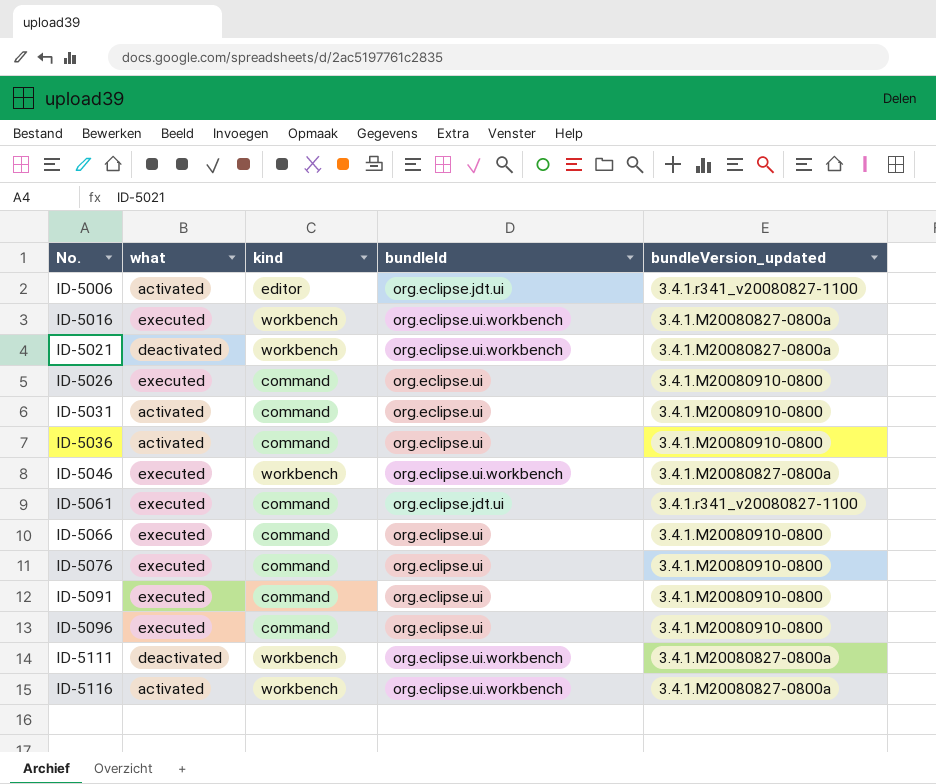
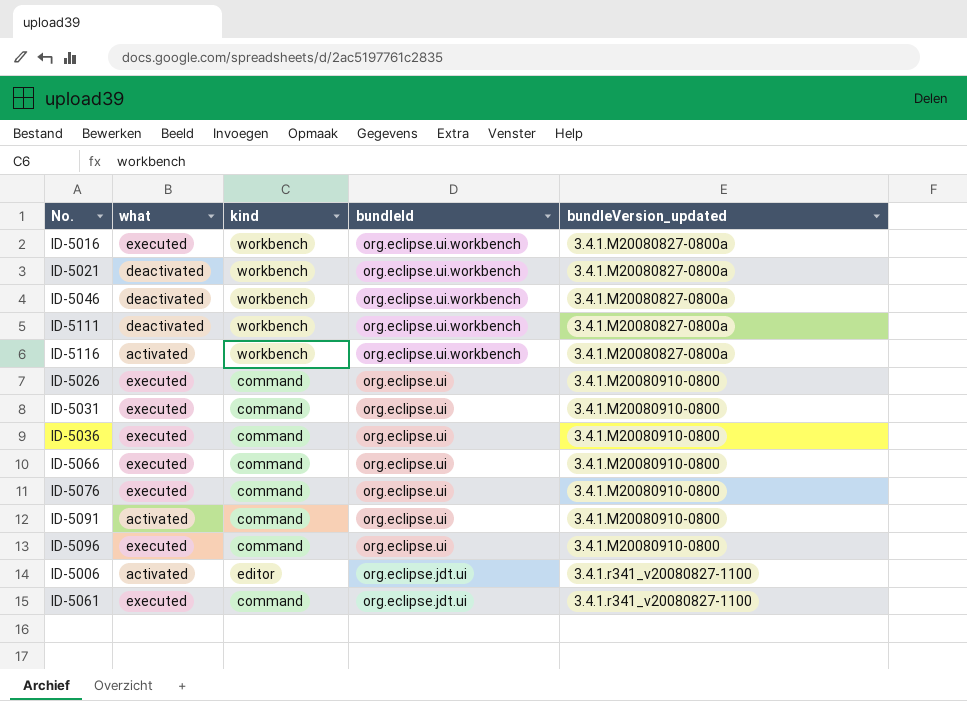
row order: No. ascending -> bundleId descending
ID-5046 | what: executed -> deactivated
ID-5031 | what: activated -> executed
ID-5036 | what: activated -> executed
ID-5091 | what: executed -> activated

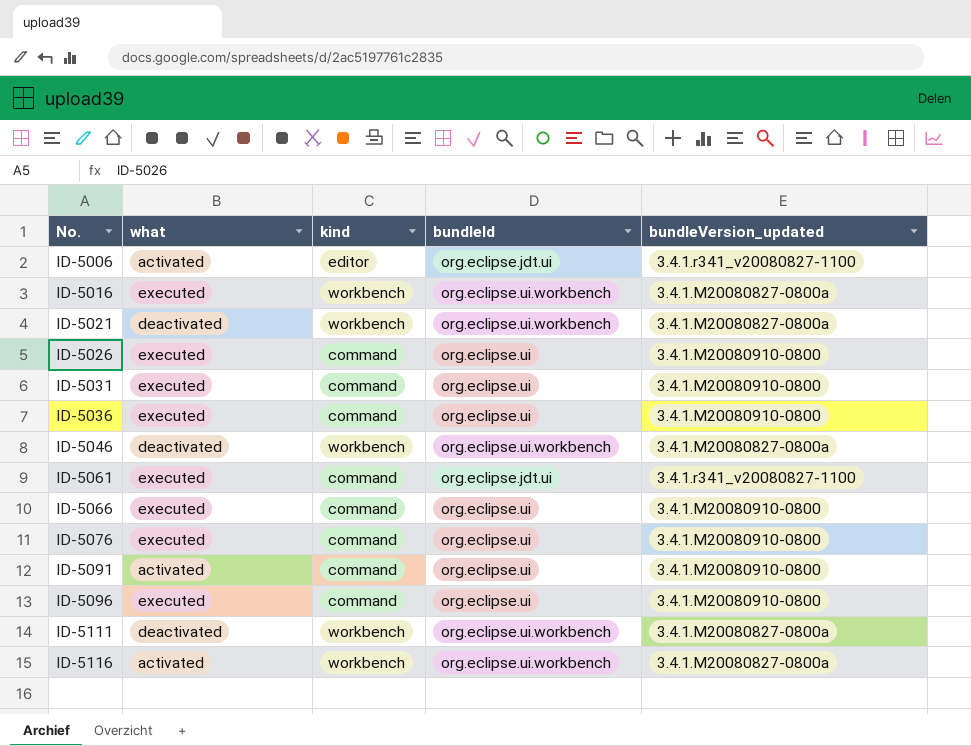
row order: bundleId descending -> No. ascending

